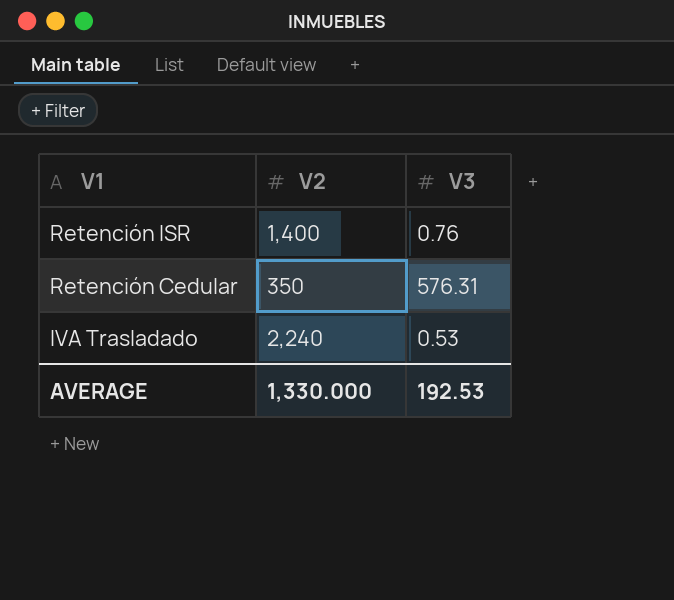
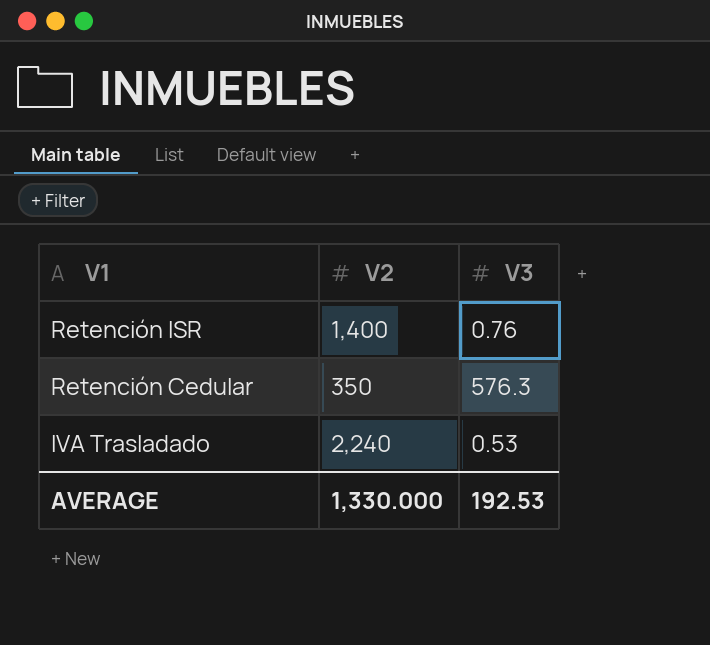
Retención Cedular | V3: 576.31 -> 576.3

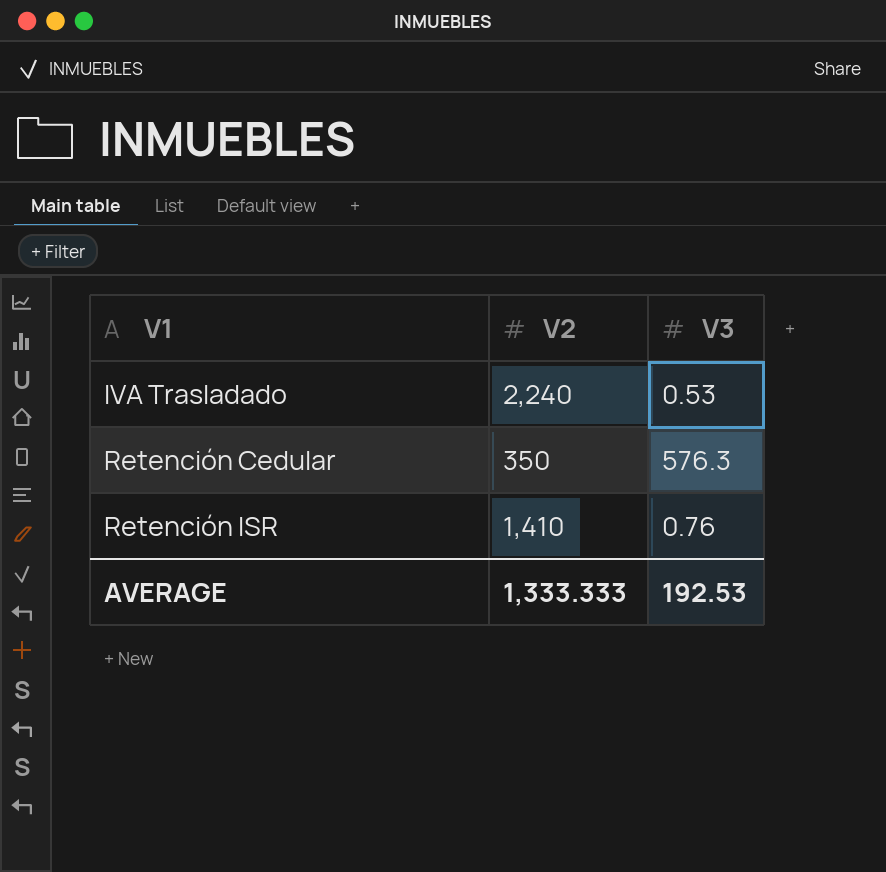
row order: V1 descending -> V1 ascending
Retención ISR | V2: 1,400 -> 1,410
AVERAGE | V2: 1,330.000 -> 1,333.333

